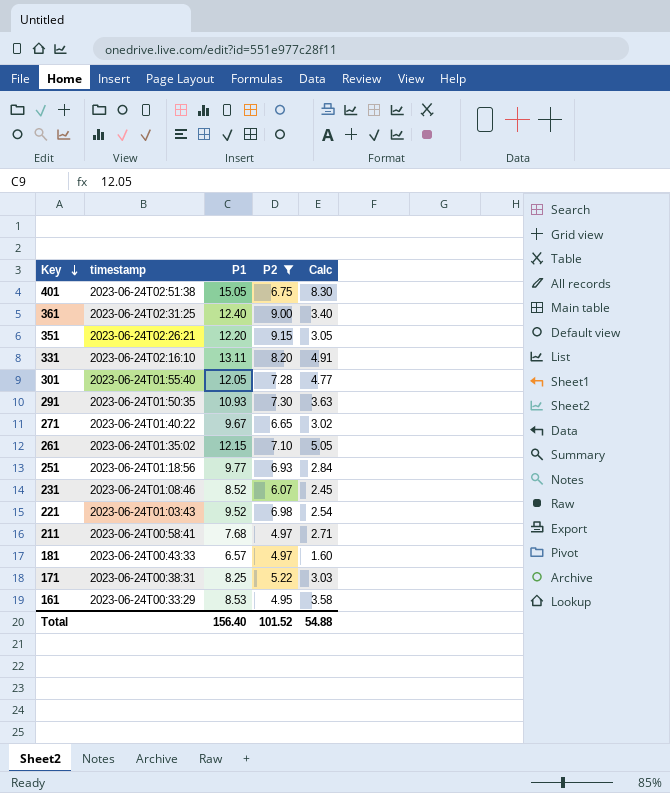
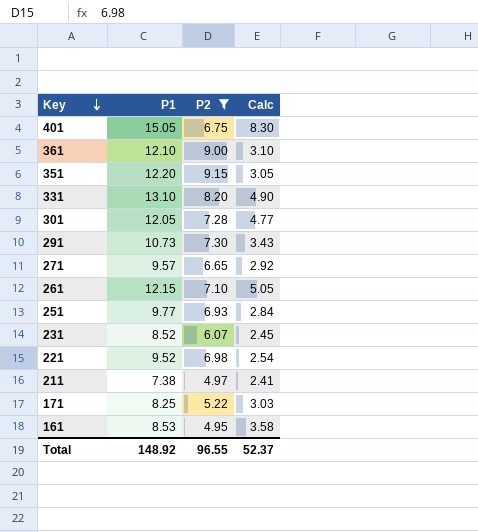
column timestamp | position: 2 -> none
row 181: 2023-06-24T00:43:33 | 6.57 | 4.97 | 1.60 -> none
361 | P1: 12.40 -> 12.10
361 | Calc: 3.40 -> 3.10
331 | P1: 13.11 -> 13.10
331 | Calc: 4.91 -> 4.90
291 | P1: 10.93 -> 10.73
291 | Calc: 3.63 -> 3.43
271 | P1: 9.67 -> 9.57
271 | Calc: 3.02 -> 2.92
211 | P1: 7.68 -> 7.38
211 | Calc: 2.71 -> 2.41
Total | P1: 156.40 -> 148.92
Total | P2: 101.52 -> 96.55
Total | Calc: 54.88 -> 52.37

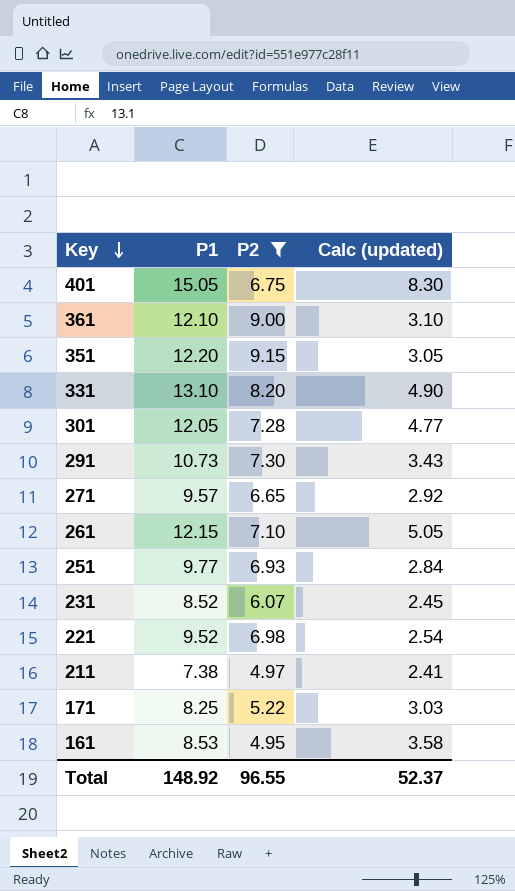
column name: Calc -> Calc (updated)

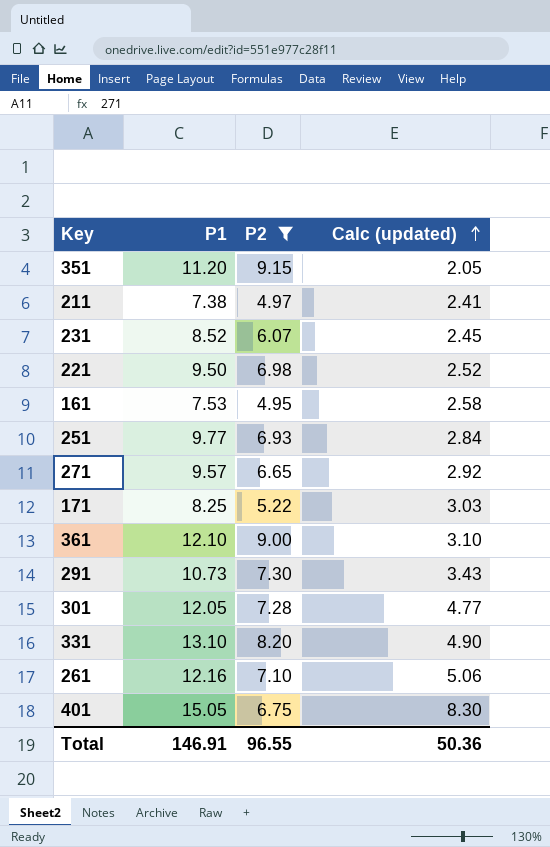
row order: Key descending -> Calc (updated) ascending
351 | P1: 12.20 -> 11.20
351 | Calc (updated): 3.05 -> 2.05
221 | P1: 9.52 -> 9.50
221 | Calc (updated): 2.54 -> 2.52
161 | P1: 8.53 -> 7.53
161 | Calc (updated): 3.58 -> 2.58
261 | P1: 12.15 -> 12.16
261 | Calc (updated): 5.05 -> 5.06
Total | P1: 148.92 -> 146.91
Total | Calc (updated): 52.37 -> 50.36

